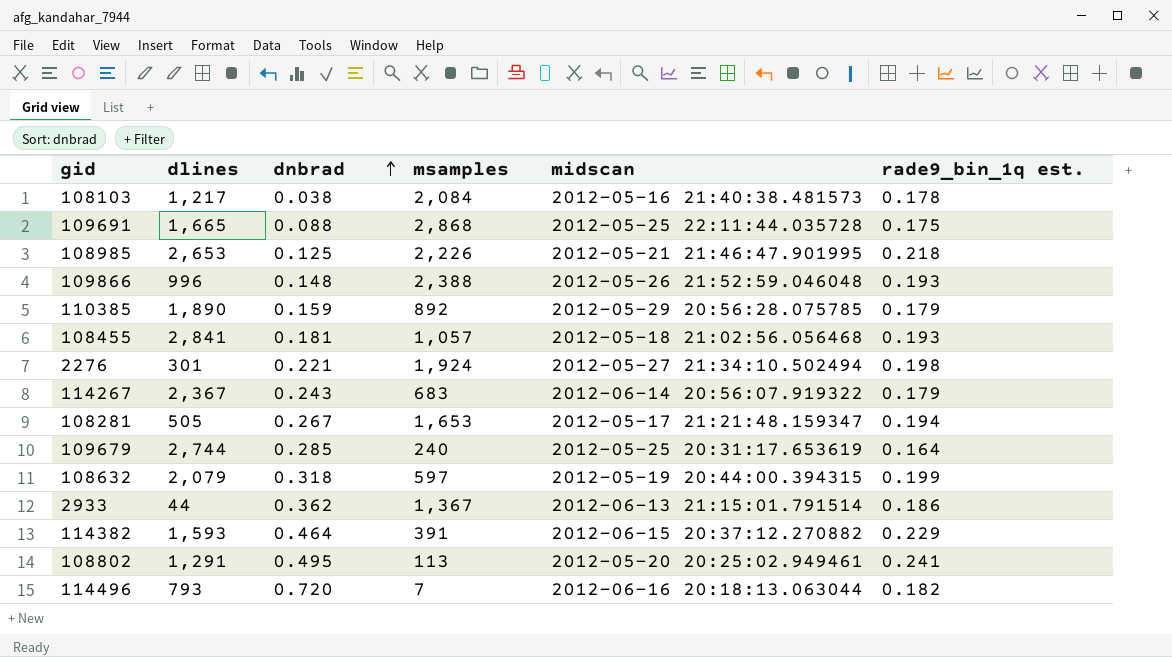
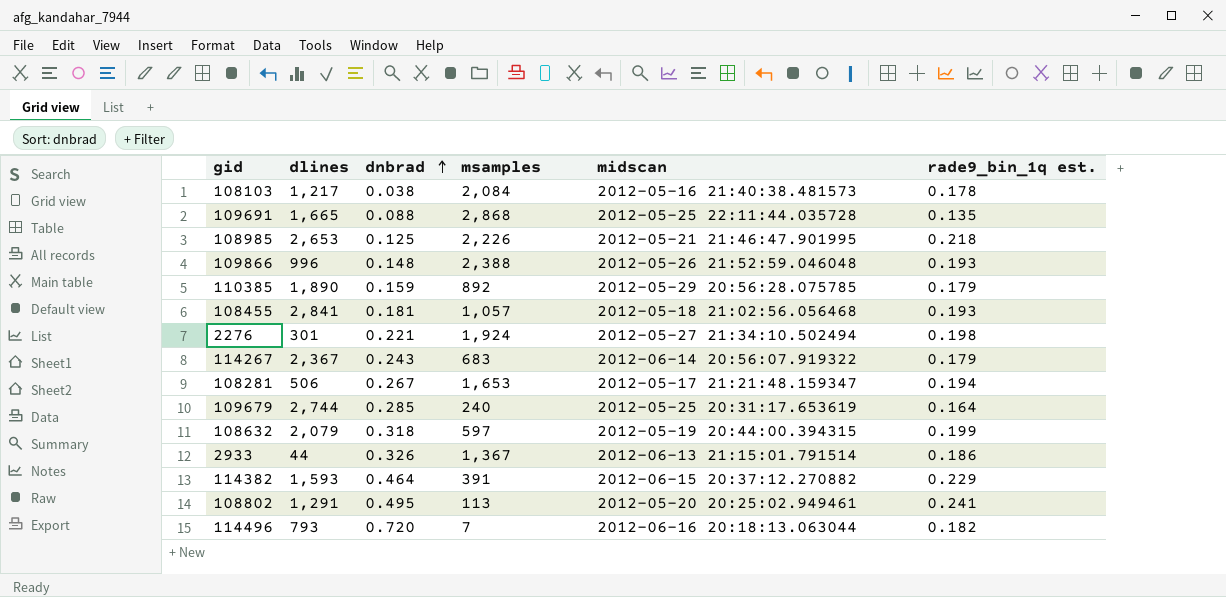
109691 | rade9_bin_1q est.: 0.175 -> 0.135
108281 | dlines: 505 -> 506
2933 | dnbrad: 0.362 -> 0.326

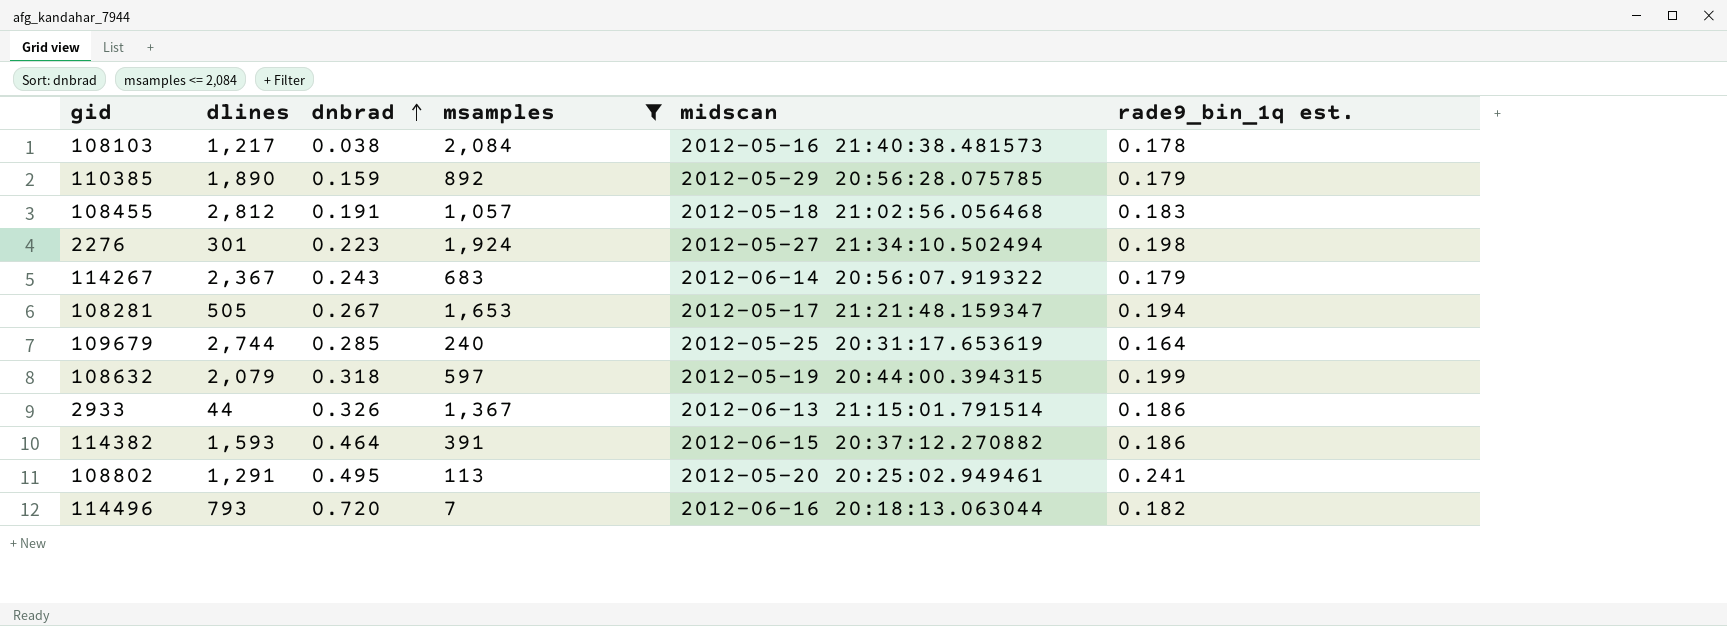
filter: none -> msamples <= 2,084
108455 | dlines: 2,841 -> 2,812
108455 | dnbrad: 0.181 -> 0.191
108455 | rade9_bin_1q est.: 0.193 -> 0.183
2276 | dnbrad: 0.221 -> 0.223
108281 | dlines: 506 -> 505
114382 | rade9_bin_1q est.: 0.229 -> 0.186

